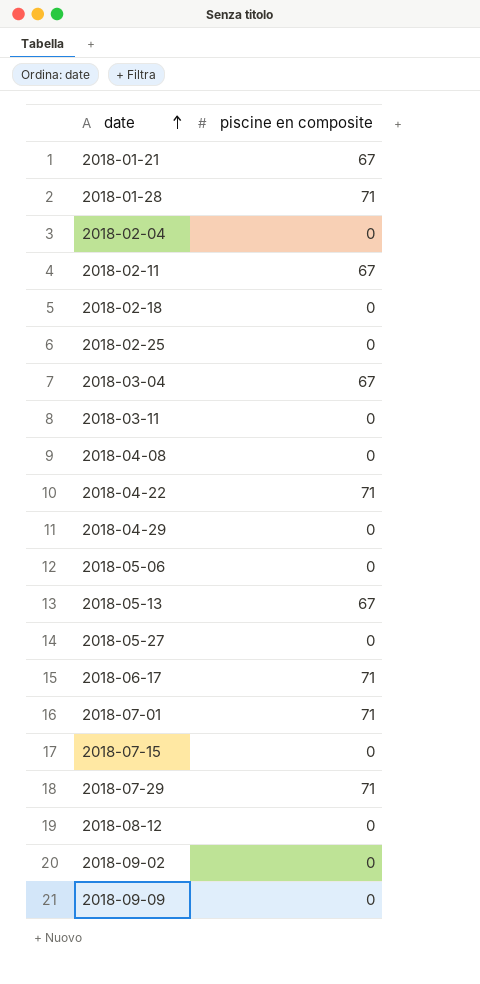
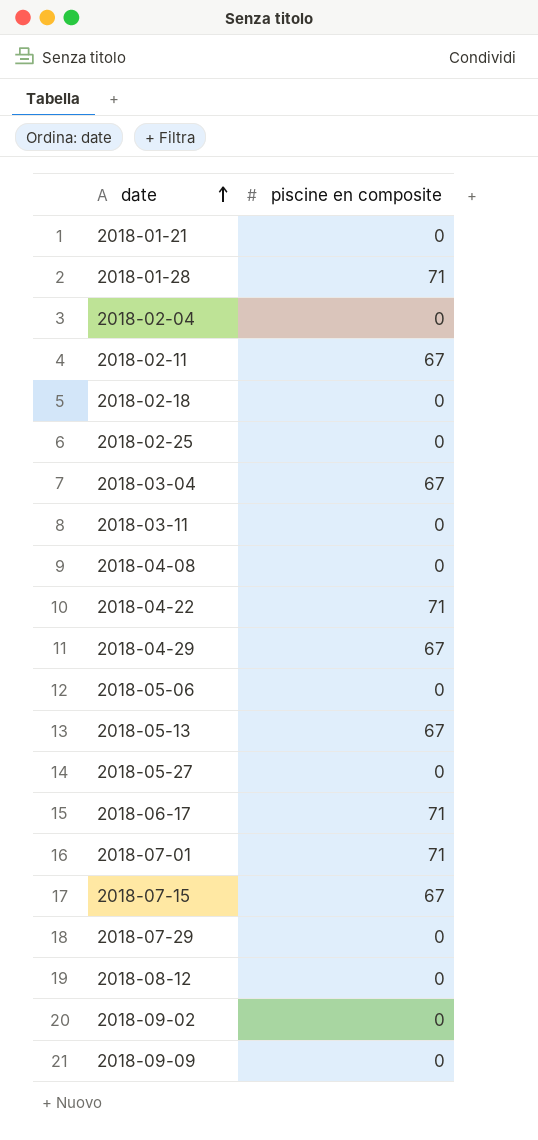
2018-01-21 | piscine en composite: 67 -> 0
2018-04-29 | piscine en composite: 0 -> 67
2018-07-15 | piscine en composite: 0 -> 67
2018-07-29 | piscine en composite: 71 -> 0

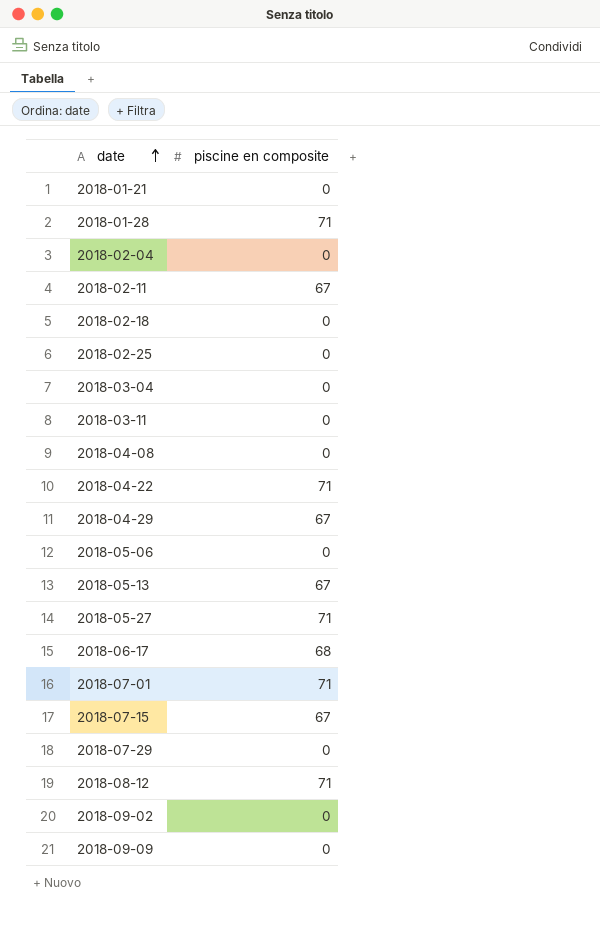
2018-03-04 | piscine en composite: 67 -> 0
2018-05-27 | piscine en composite: 0 -> 71
2018-06-17 | piscine en composite: 71 -> 68
2018-08-12 | piscine en composite: 0 -> 71

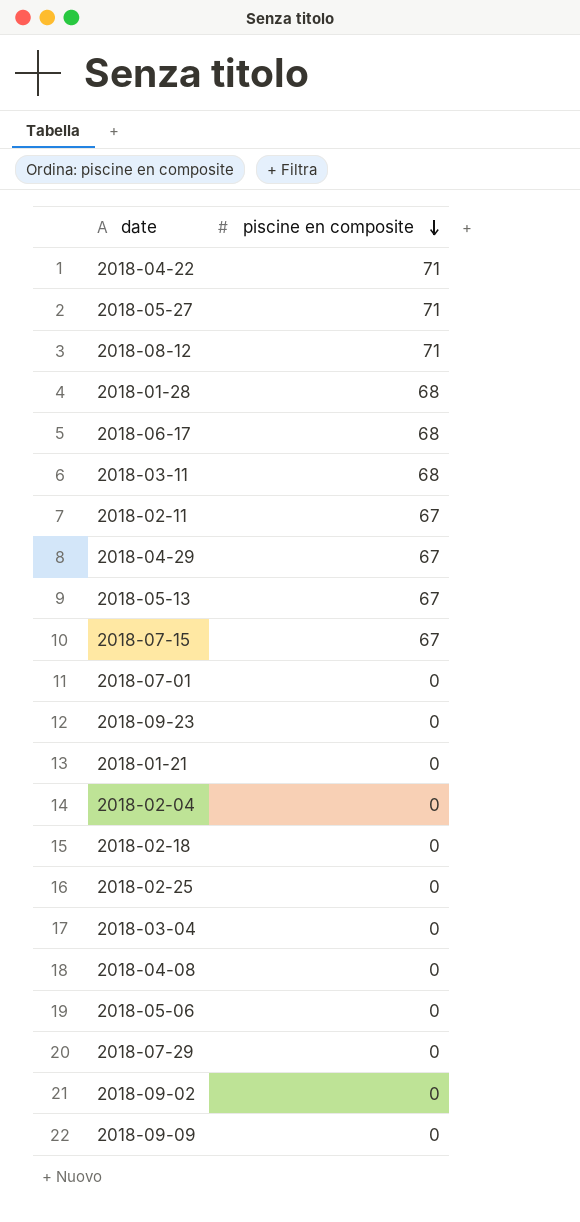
row order: date ascending -> piscine en composite descending
2018-01-28 | piscine en composite: 71 -> 68
2018-03-11 | piscine en composite: 0 -> 68
2018-07-01 | piscine en composite: 71 -> 0
row 2018-09-23: none -> 0

